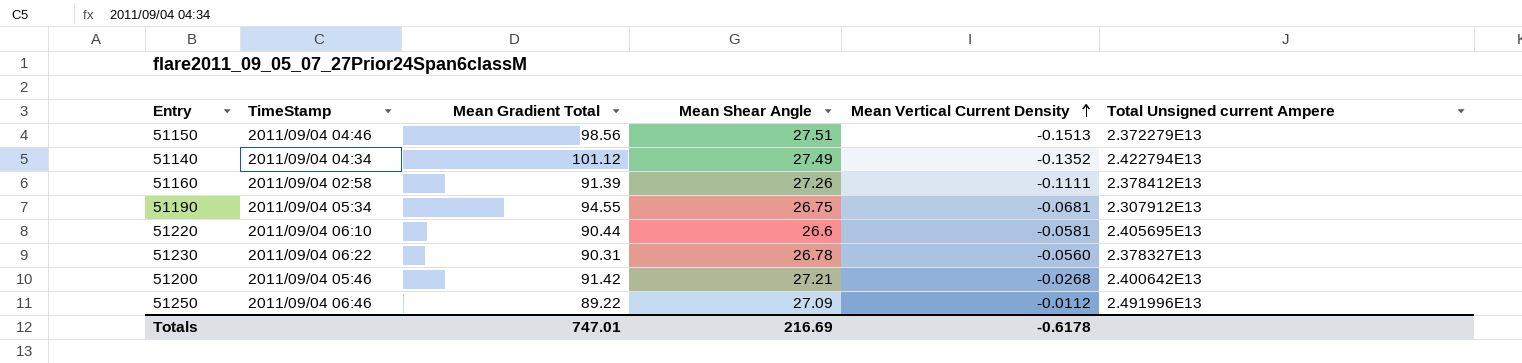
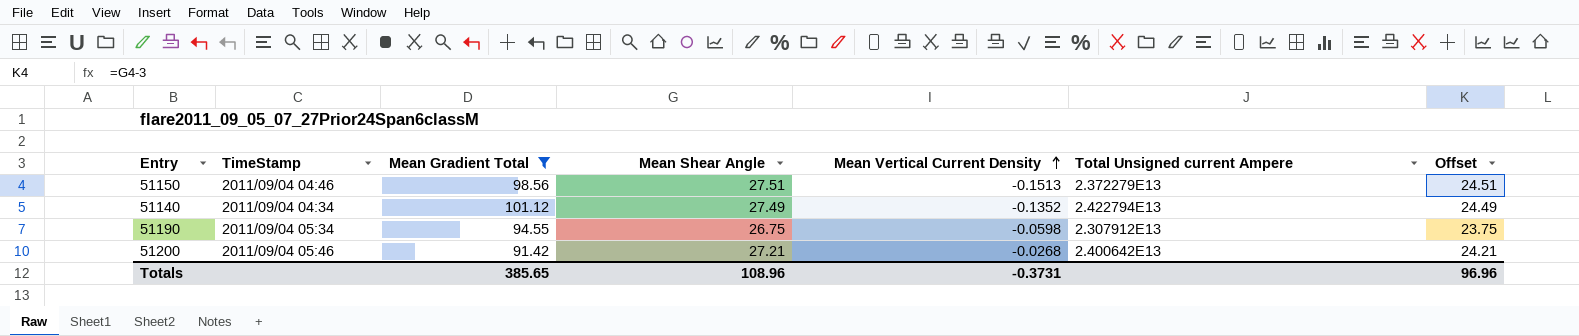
filter: none -> Mean Gradient Total >= 91.42
column Offset | formula: none -> [Mean Shear Angle] - 3
51190 | Mean Vertical Current Density: -0.0681 -> -0.0598
Totals | Mean Gradient Total: 747.01 -> 385.65
Totals | Mean Shear Angle: 216.69 -> 108.96
Totals | Mean Vertical Current Density: -0.6178 -> -0.3731

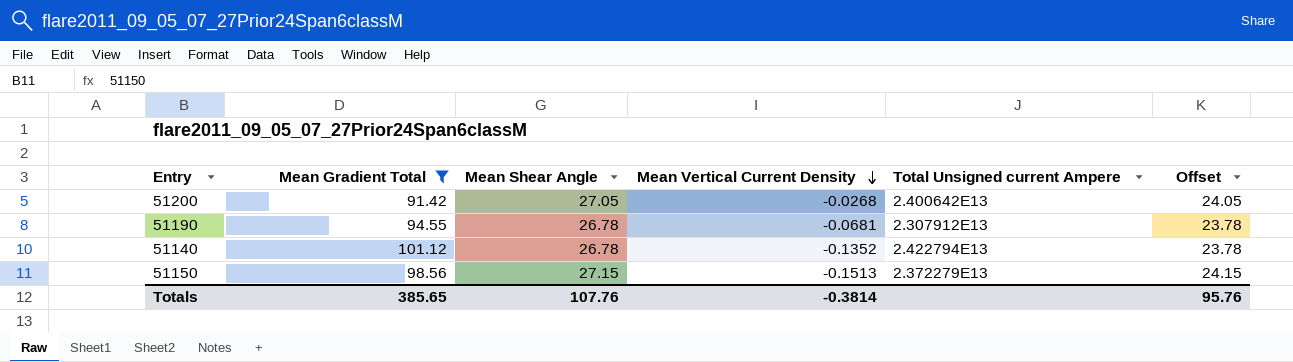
row order: Mean Vertical Current Density ascending -> Mean Vertical Current Density descending
column TimeStamp | position: 2 -> none
51200 | Mean Shear Angle: 27.21 -> 27.05
51200 | Offset: 24.21 -> 24.05
51190 | Mean Shear Angle: 26.75 -> 26.78
51190 | Mean Vertical Current Density: -0.0598 -> -0.0681
51190 | Offset: 23.75 -> 23.78
51140 | Mean Shear Angle: 27.49 -> 26.78
51140 | Offset: 24.49 -> 23.78
51150 | Mean Shear Angle: 27.51 -> 27.15
51150 | Offset: 24.51 -> 24.15
Totals | Mean Shear Angle: 108.96 -> 107.76
Totals | Mean Vertical Current Density: -0.3731 -> -0.3814
Totals | Offset: 96.96 -> 95.76

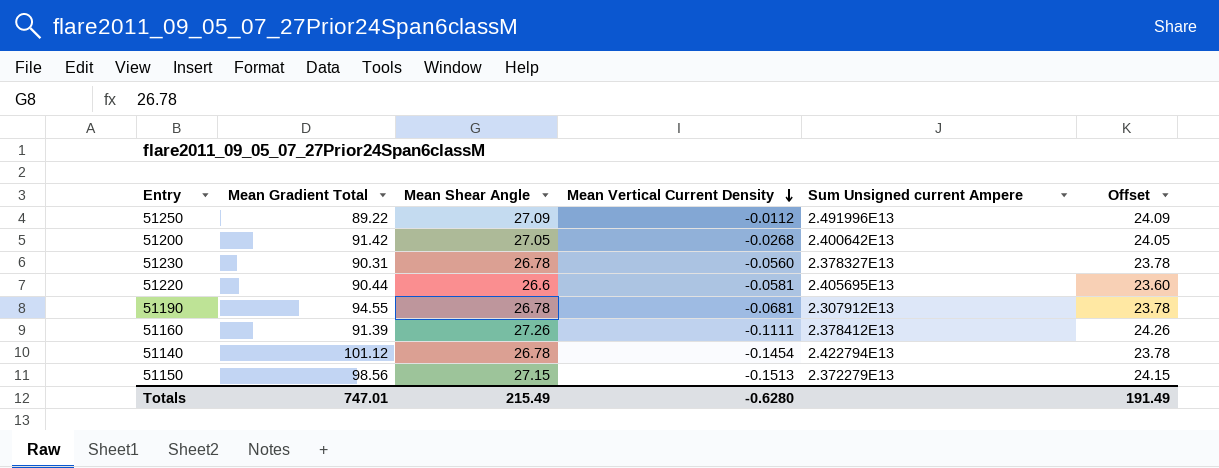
filter: Mean Gradient Total >= 91.42 -> none
column name: Total Unsigned current Ampere -> Sum Unsigned current Ampere
51140 | Mean Vertical Current Density: -0.1352 -> -0.1454
Totals | Mean Gradient Total: 385.65 -> 747.01
Totals | Mean Shear Angle: 107.76 -> 215.49
Totals | Mean Vertical Current Density: -0.3814 -> -0.6280
Totals | Offset: 95.76 -> 191.49

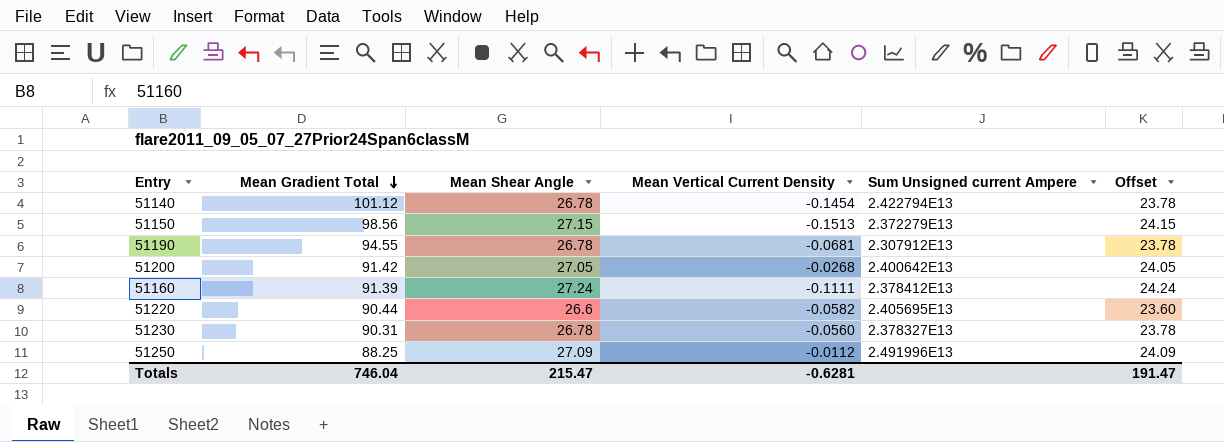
row order: Mean Vertical Current Density descending -> Mean Gradient Total descending
51160 | Mean Shear Angle: 27.26 -> 27.24
51160 | Offset: 24.26 -> 24.24
51220 | Mean Vertical Current Density: -0.0581 -> -0.0582
51250 | Mean Gradient Total: 89.22 -> 88.25
Totals | Mean Gradient Total: 747.01 -> 746.04
Totals | Mean Shear Angle: 215.49 -> 215.47
Totals | Mean Vertical Current Density: -0.6280 -> -0.6281
Totals | Offset: 191.49 -> 191.47

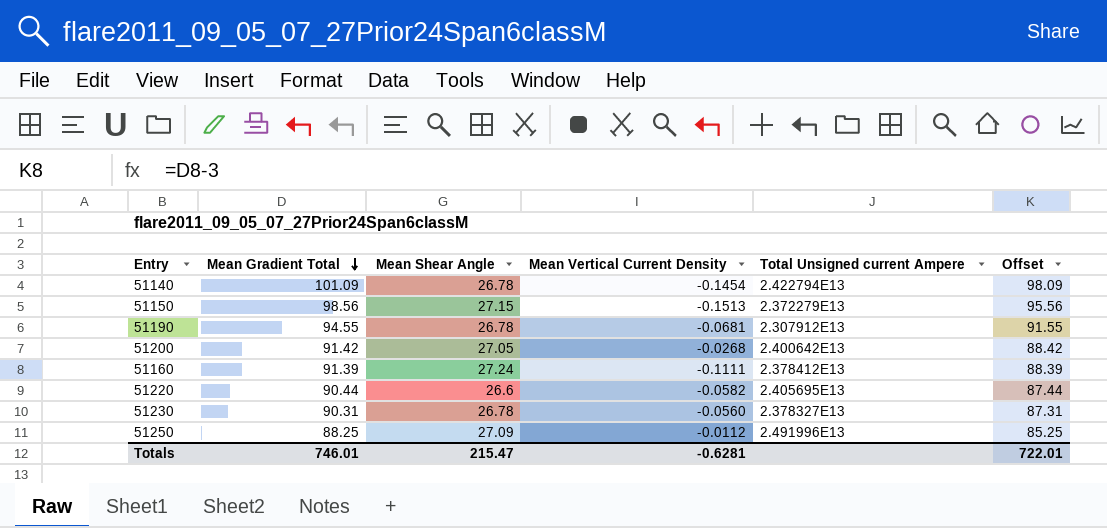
column name: Sum Unsigned current Ampere -> Total Unsigned current Ampere
column Offset | formula: [Mean Shear Angle] - 3 -> [Mean Gradient Total] - 3
51140 | Mean Gradient Total: 101.12 -> 101.09
Totals | Mean Gradient Total: 746.04 -> 746.01
Totals | Offset: 191.47 -> 722.01

